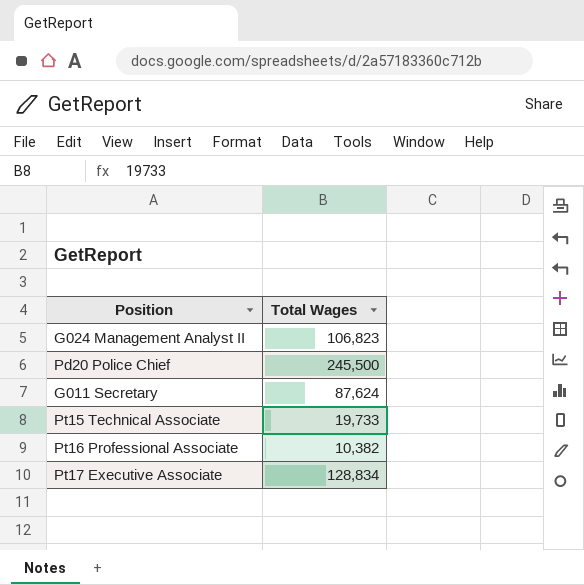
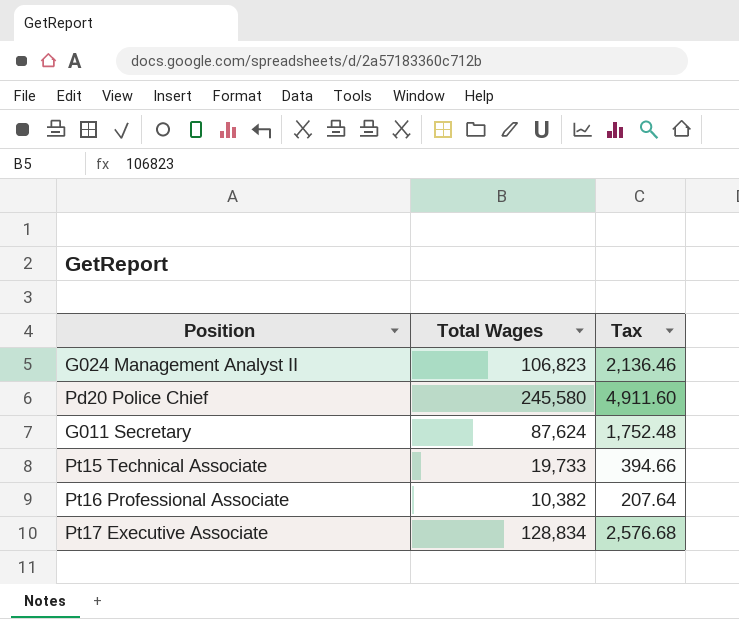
column Tax | formula: none -> [Total Wages] * 0.02
Pd20 Police Chief | Total Wages: 245,500 -> 245,580

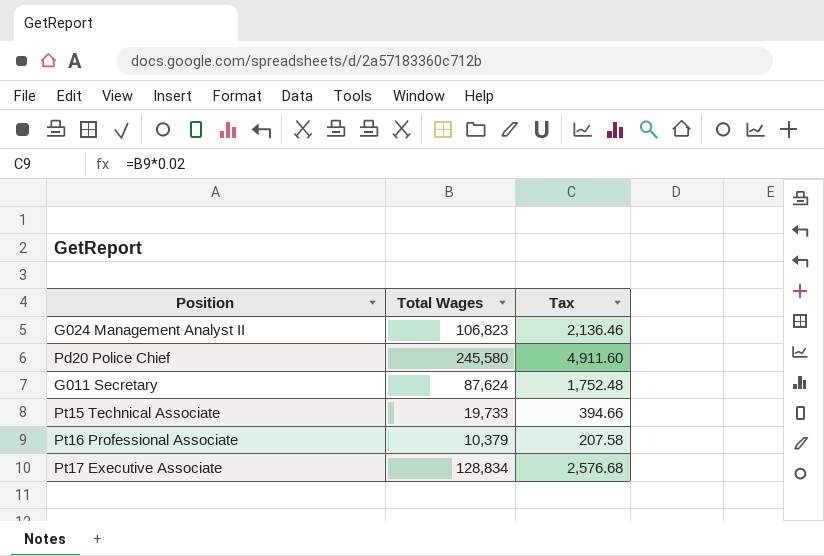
Pt16 Professional Associate | Total Wages: 10,382 -> 10,379
Pt16 Professional Associate | Tax: 207.64 -> 207.58

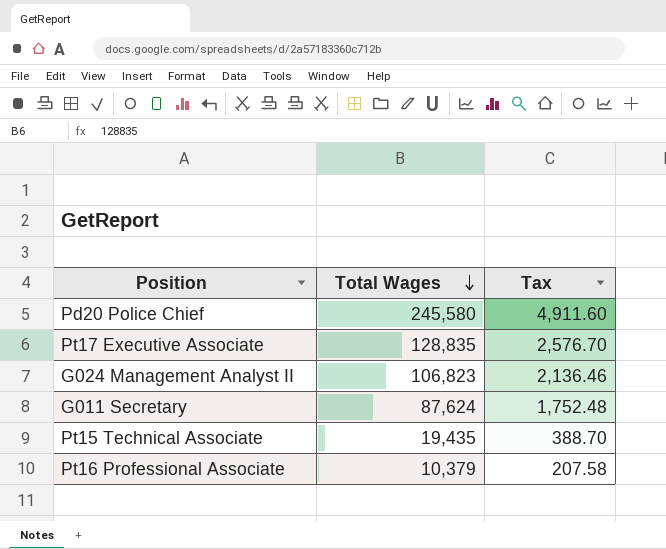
row order: none -> Total Wages descending
Pt17 Executive Associate | Total Wages: 128,834 -> 128,835
Pt17 Executive Associate | Tax: 2,576.68 -> 2,576.70
Pt15 Technical Associate | Total Wages: 19,733 -> 19,435
Pt15 Technical Associate | Tax: 394.66 -> 388.70

